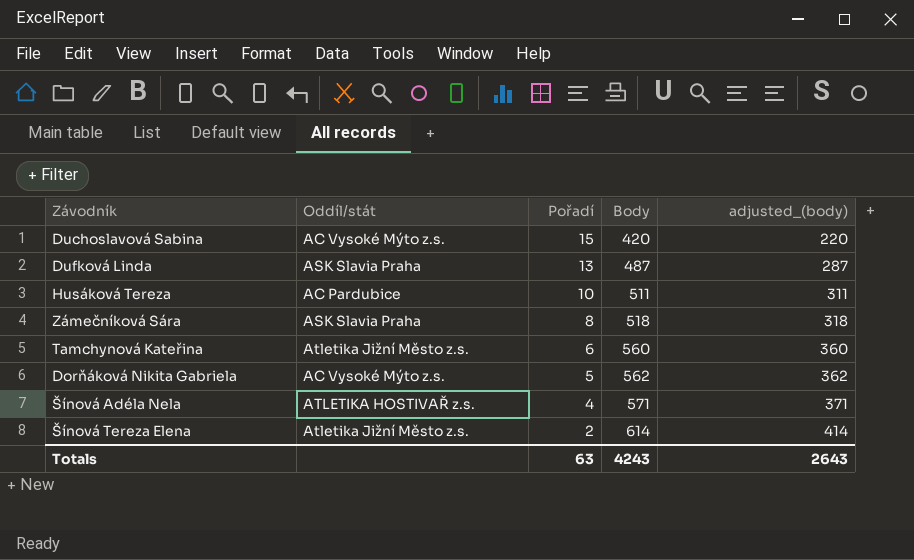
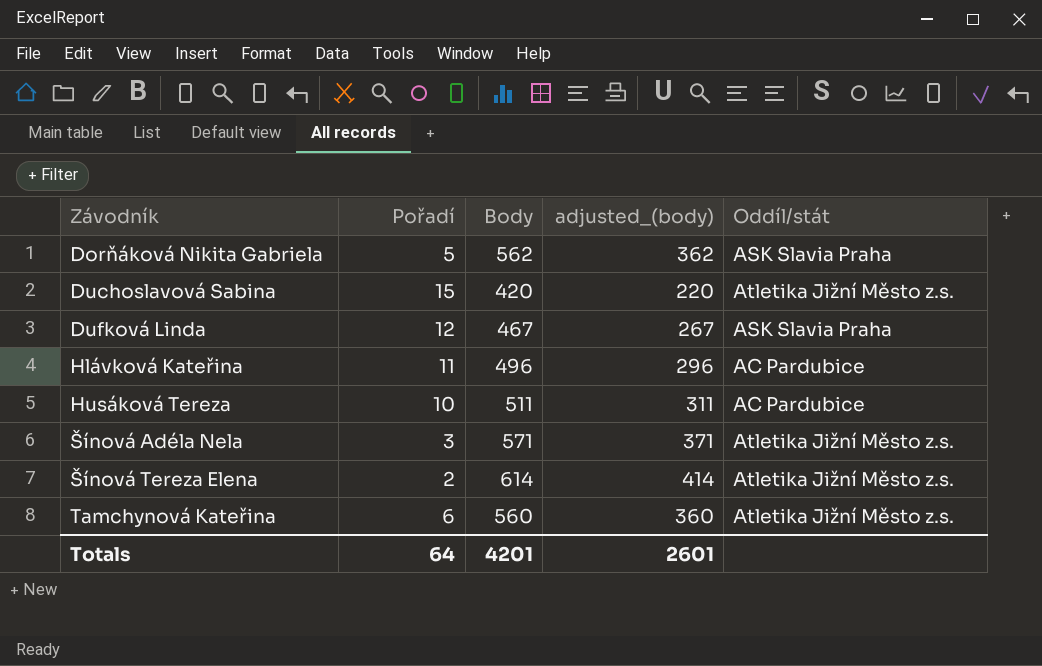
row order: Pořadí descending -> Závodník ascending
column Oddíl/stát | position: 2 -> 5
row Zámečníková Sára: ASK Slavia Praha | 8 | 518 | 318 -> none
Dorňáková Nikita Gabriela | Oddíl/stát: AC Vysoké Mýto z.s. -> ASK Slavia Praha
Duchoslavová Sabina | Oddíl/stát: AC Vysoké Mýto z.s. -> Atletika Jižní Město z.s.
Dufková Linda | Pořadí: 13 -> 12
Dufková Linda | Body: 487 -> 467
Dufková Linda | adjusted_(body): 287 -> 267
row Hlávková Kateřina: none -> 11 | 496 | 296 | AC Pardubice
Šínová Adéla Nela | Pořadí: 4 -> 3
Šínová Adéla Nela | Oddíl/stát: ATLETIKA HOSTIVAŘ z.s. -> Atletika Jižní Město z.s.
Totals | Pořadí: 63 -> 64
Totals | Body: 4243 -> 4201
Totals | adjusted_(body): 2643 -> 2601

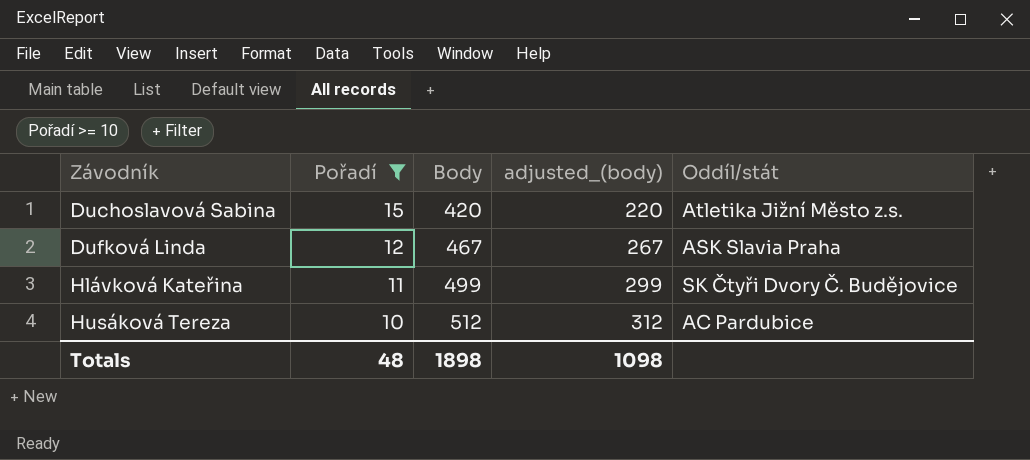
filter: none -> Pořadí >= 10
Hlávková Kateřina | Body: 496 -> 499
Hlávková Kateřina | adjusted_(body): 296 -> 299
Hlávková Kateřina | Oddíl/stát: AC Pardubice -> SK Čtyři Dvory Č. Budějovice
Husáková Tereza | Body: 511 -> 512
Husáková Tereza | adjusted_(body): 311 -> 312
Totals | Pořadí: 64 -> 48
Totals | Body: 4201 -> 1898
Totals | adjusted_(body): 2601 -> 1098

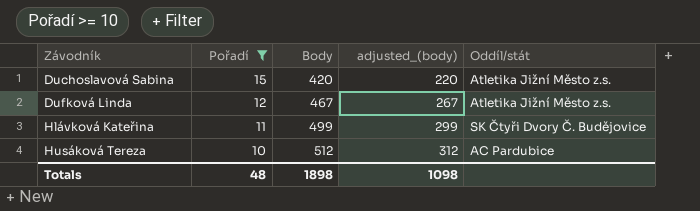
Dufková Linda | Oddíl/stát: ASK Slavia Praha -> Atletika Jižní Město z.s.

